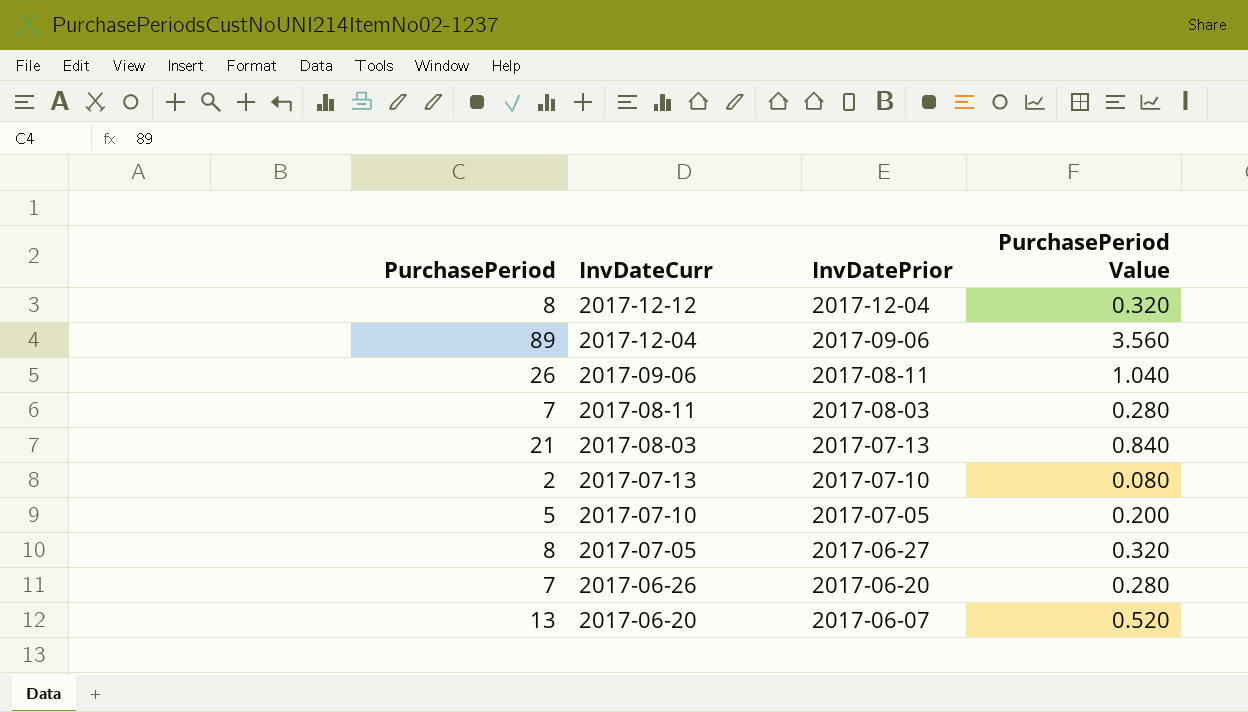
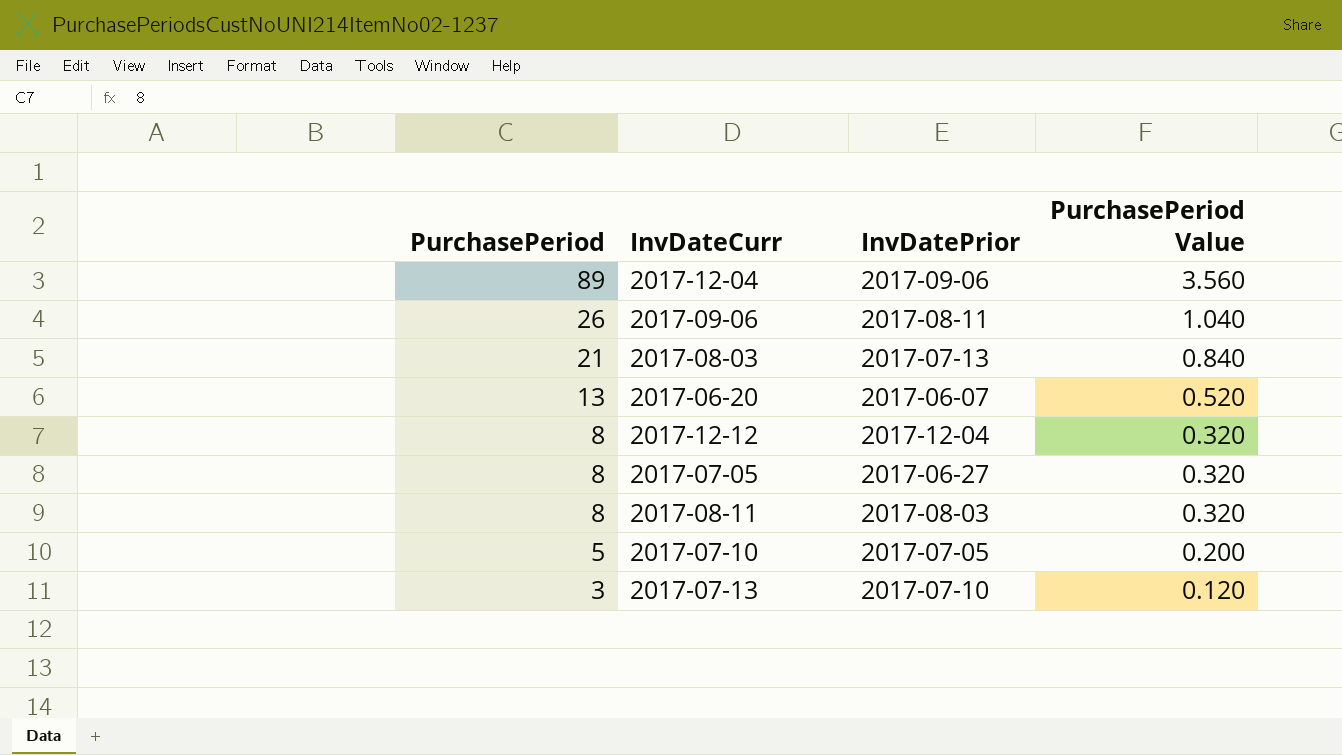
row order: InvDateCurr descending -> PurchasePeriod descending
row 2017-06-26: 7 | 2017-06-20 | 0.280 -> none
2017-08-11 | PurchasePeriod: 7 -> 8
2017-08-11 | PurchasePeriod Value: 0.280 -> 0.320
2017-07-13 | PurchasePeriod: 2 -> 3
2017-07-13 | PurchasePeriod Value: 0.080 -> 0.120

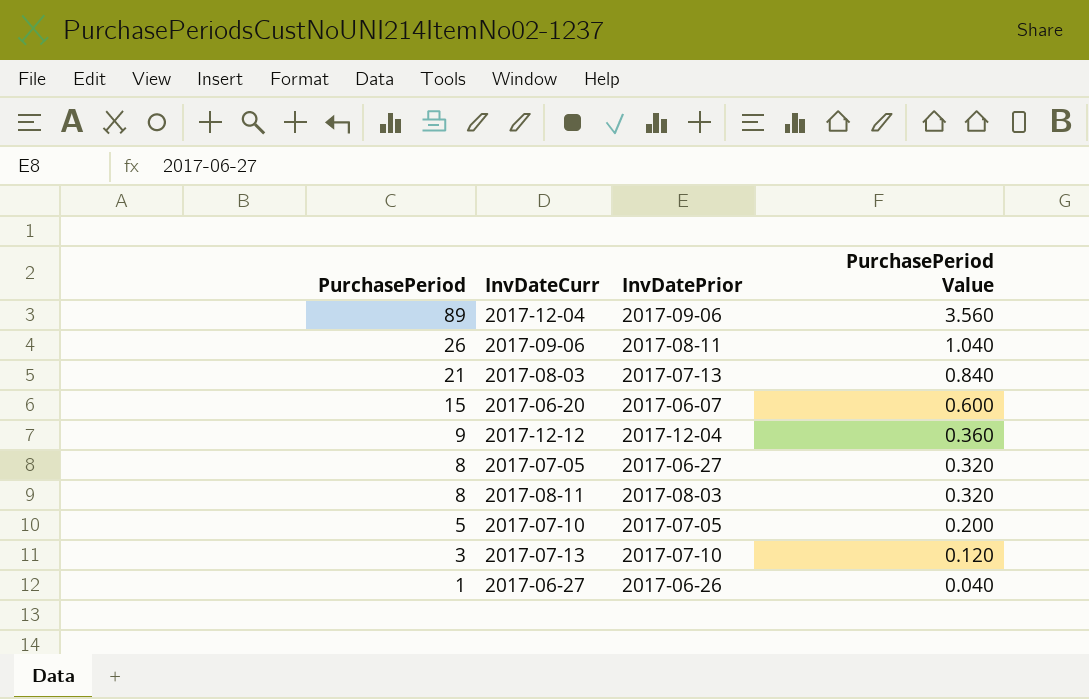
2017-06-20 | PurchasePeriod: 13 -> 15
2017-06-20 | PurchasePeriod Value: 0.520 -> 0.600
2017-12-12 | PurchasePeriod: 8 -> 9
2017-12-12 | PurchasePeriod Value: 0.320 -> 0.360
row 2017-06-27: none -> 1 | 2017-06-26 | 0.040

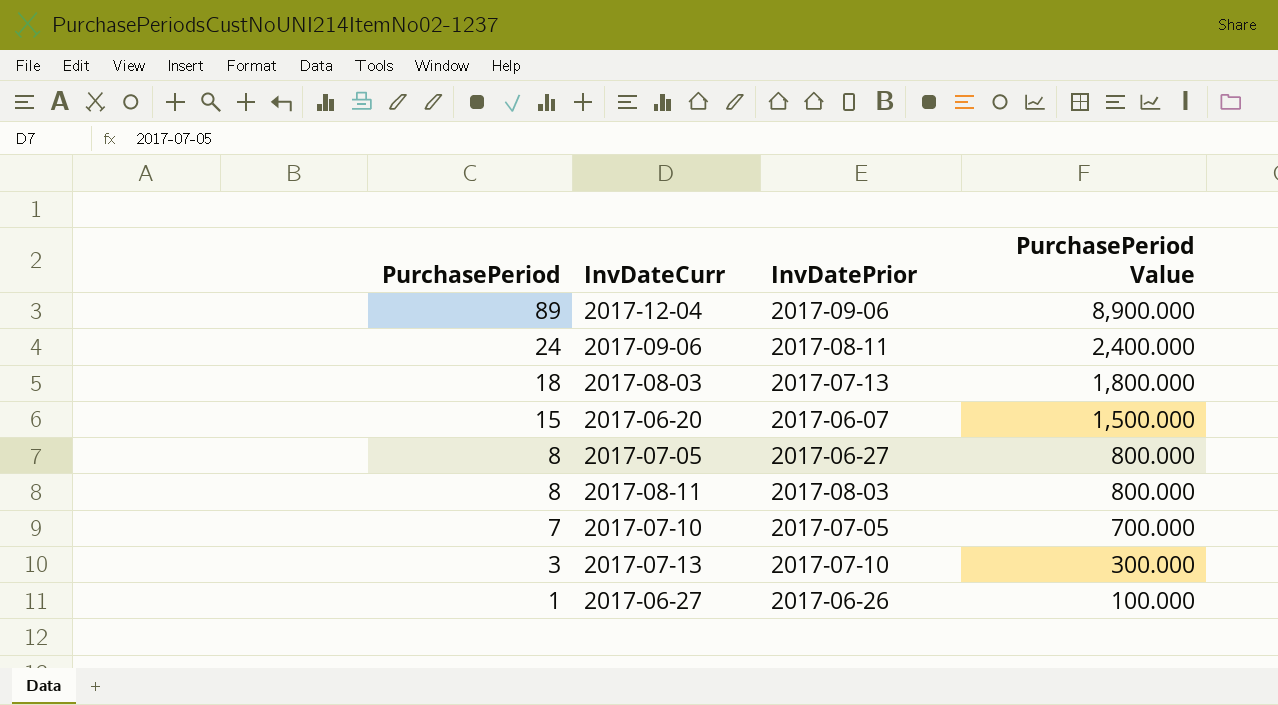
column PurchasePeriod Value | formula: [PurchasePeriod] * 0.04 -> [PurchasePeriod] * 100
row 2017-12-12: 9 | 2017-12-04 | 0.360 -> none
2017-09-06 | PurchasePeriod: 26 -> 24
2017-08-03 | PurchasePeriod: 21 -> 18
2017-07-10 | PurchasePeriod: 5 -> 7

